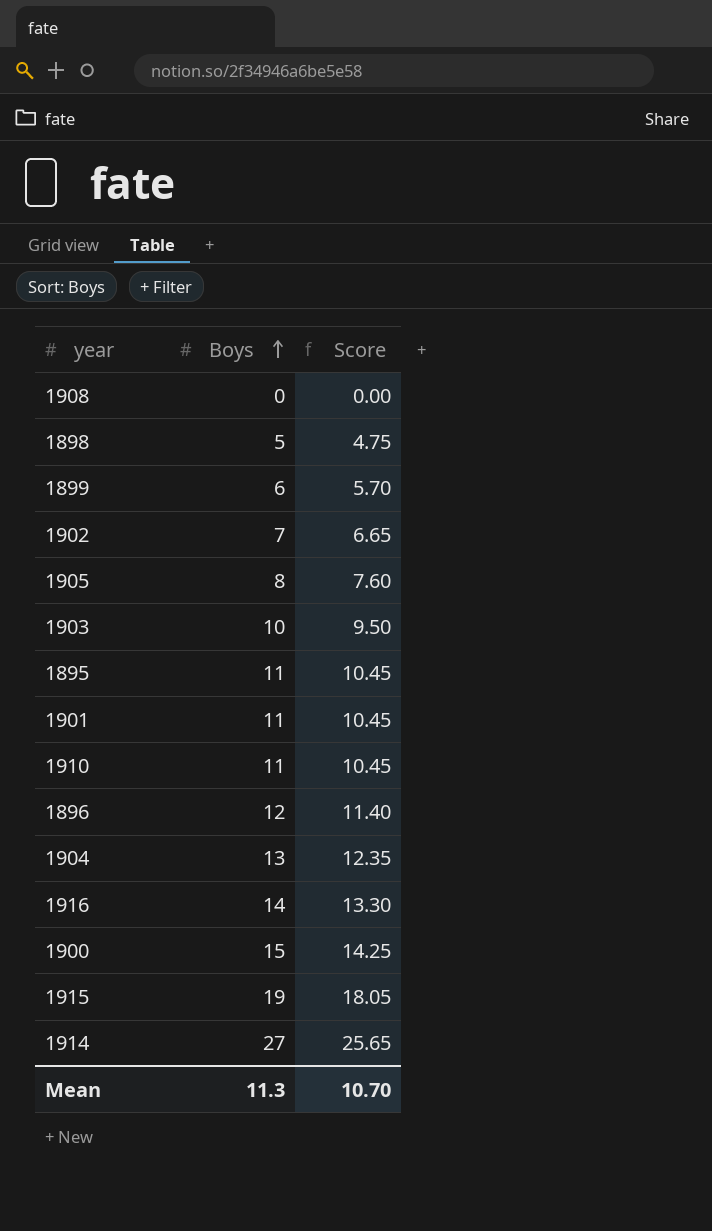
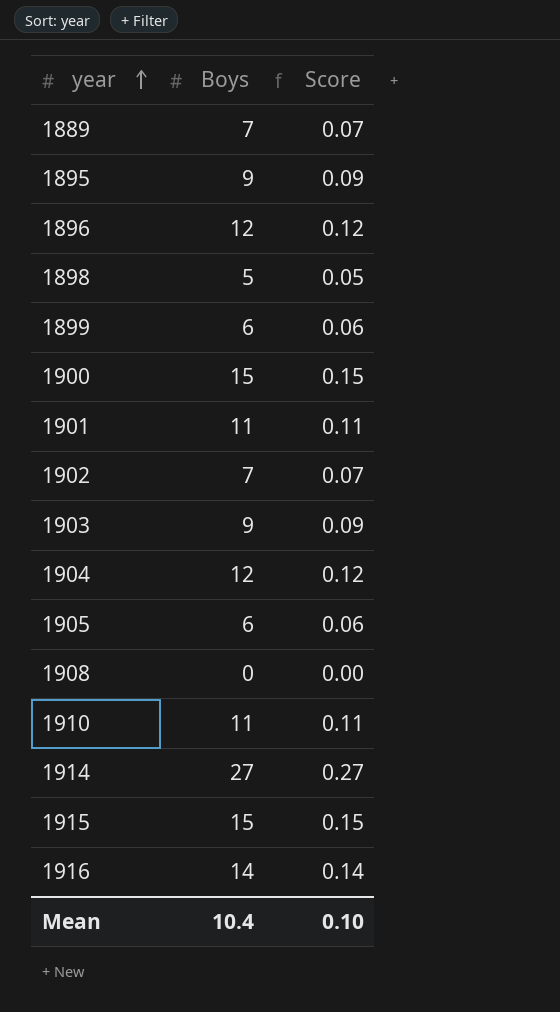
row order: Boys ascending -> year ascending
column Score | formula: [Boys] * 0.95 -> [Boys] * 0.01
row 1889: none -> 7 | 0.07
1895 | Boys: 11 -> 9
1903 | Boys: 10 -> 9
1904 | Boys: 13 -> 12
1905 | Boys: 8 -> 6
1915 | Boys: 19 -> 15
Mean | Boys: 11.3 -> 10.4
Mean | Score: 10.70 -> 0.10

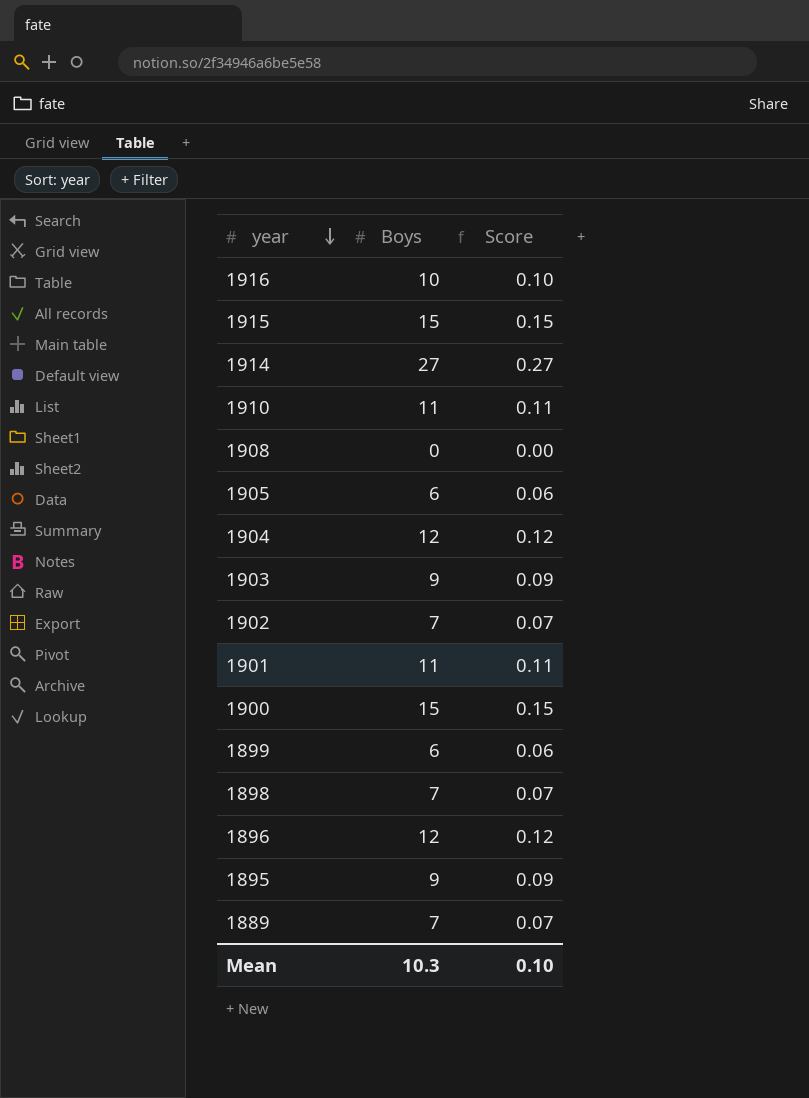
row order: year ascending -> year descending
1916 | Boys: 14 -> 10
1916 | Score: 0.14 -> 0.10
1898 | Boys: 5 -> 7
1898 | Score: 0.05 -> 0.07
Mean | Boys: 10.4 -> 10.3

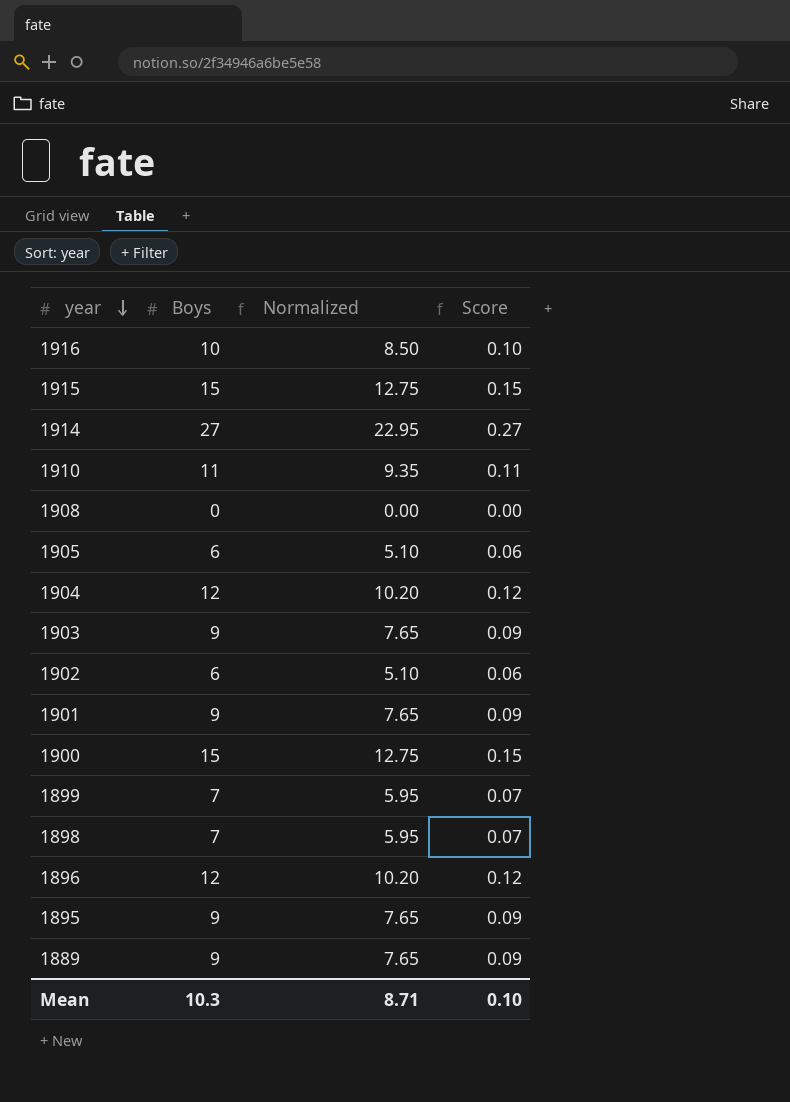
column Normalized | formula: none -> [Boys] * 0.85
1902 | Boys: 7 -> 6
1902 | Score: 0.07 -> 0.06
1901 | Boys: 11 -> 9
1901 | Score: 0.11 -> 0.09
1899 | Boys: 6 -> 7
1899 | Score: 0.06 -> 0.07
1889 | Boys: 7 -> 9
1889 | Score: 0.07 -> 0.09

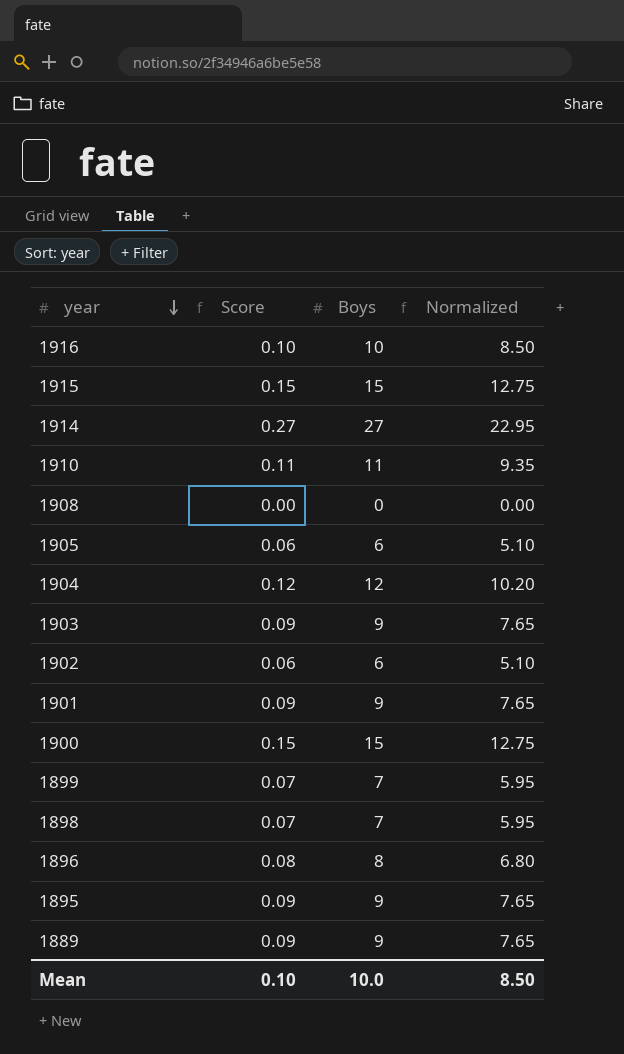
column Score | position: 4 -> 2
1896 | Score: 0.12 -> 0.08
1896 | Boys: 12 -> 8
1896 | Normalized: 10.20 -> 6.80
Mean | Boys: 10.3 -> 10.0
Mean | Normalized: 8.71 -> 8.50

